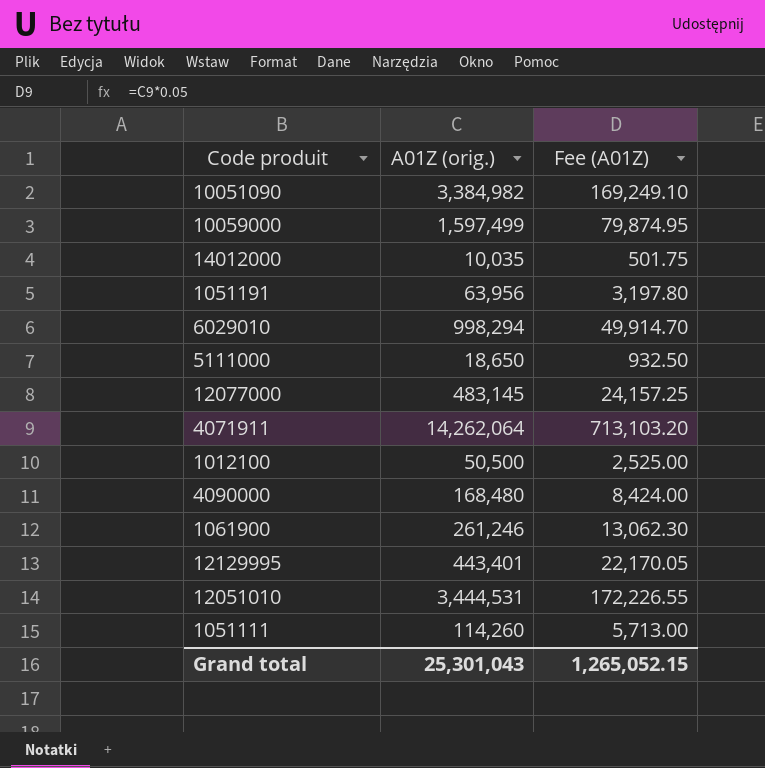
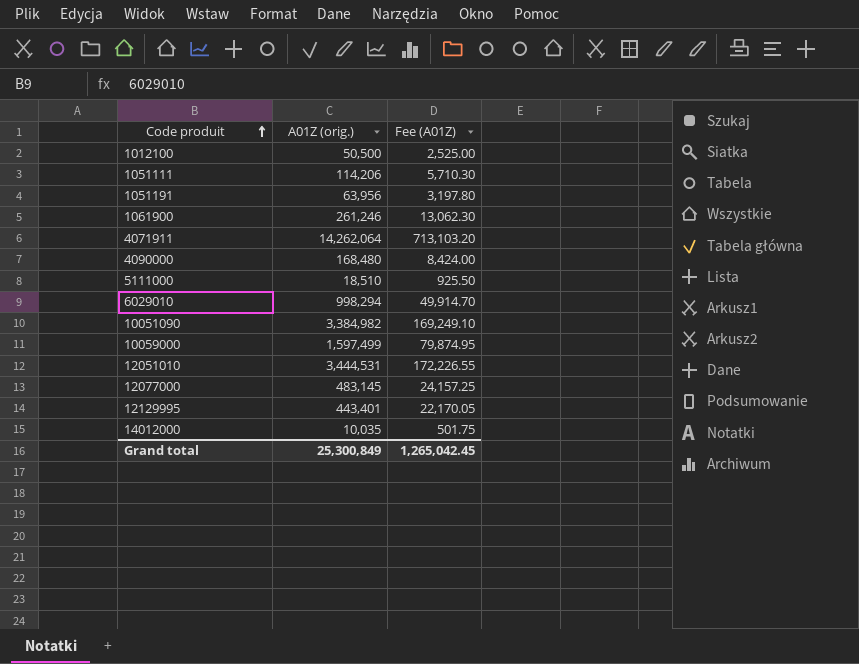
row order: none -> Code produit ascending
1051111 | A01Z (orig.): 114,260 -> 114,206
1051111 | Fee (A01Z): 5,713.00 -> 5,710.30
5111000 | A01Z (orig.): 18,650 -> 18,510
5111000 | Fee (A01Z): 932.50 -> 925.50
Grand total | A01Z (orig.): 25,301,043 -> 25,300,849
Grand total | Fee (A01Z): 1,265,052.15 -> 1,265,042.45

